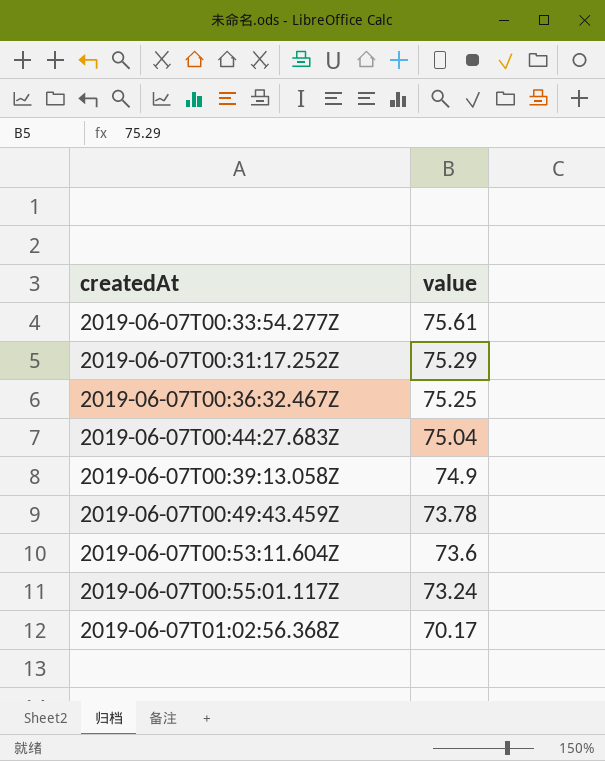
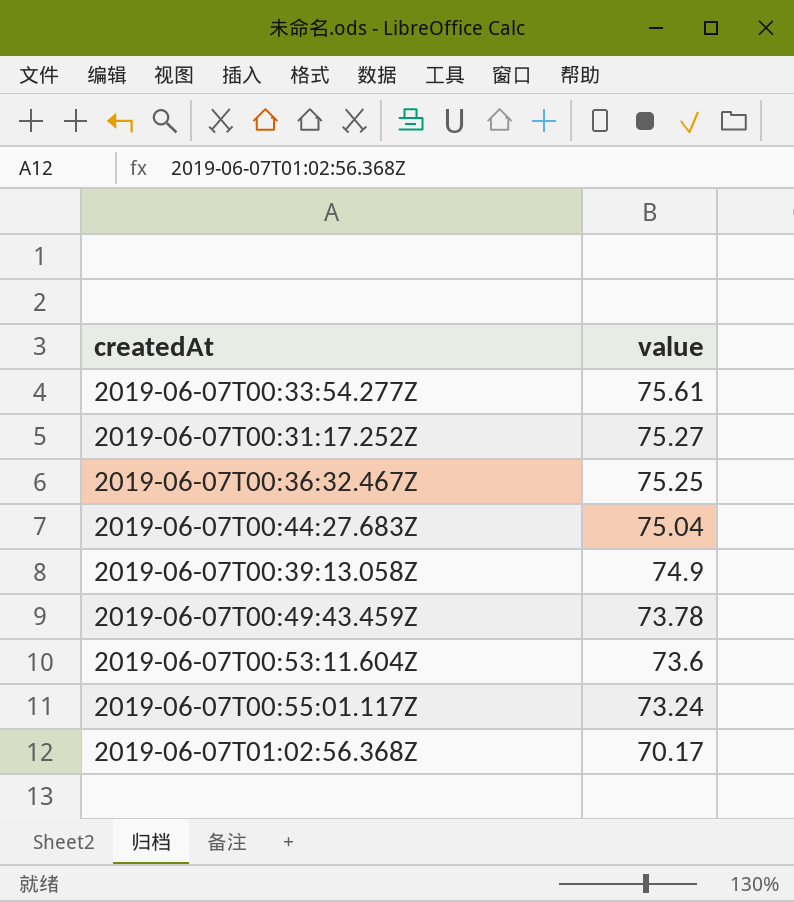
2019-06-07T00:31:17.252Z | value: 75.29 -> 75.27

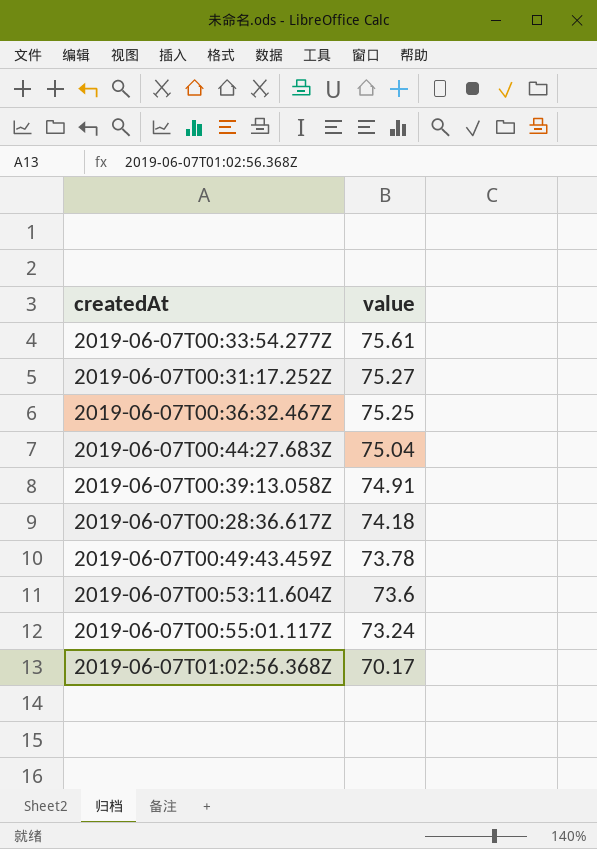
2019-06-07T00:39:13.058Z | value: 74.9 -> 74.91
row 2019-06-07T00:28:36.617Z: none -> 74.18

